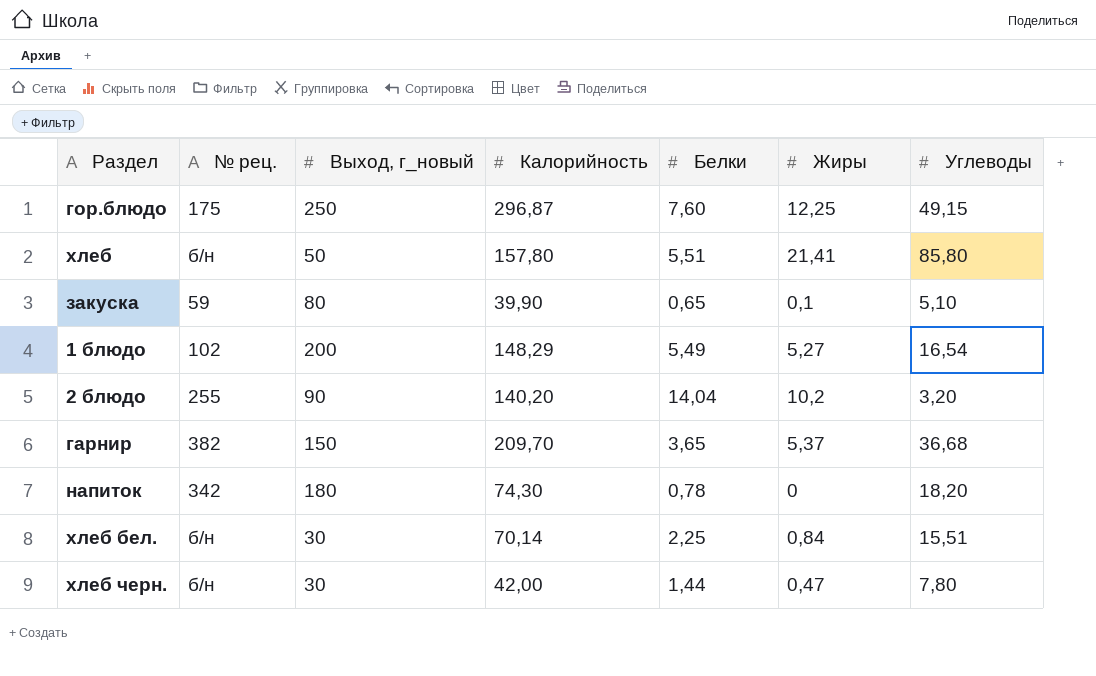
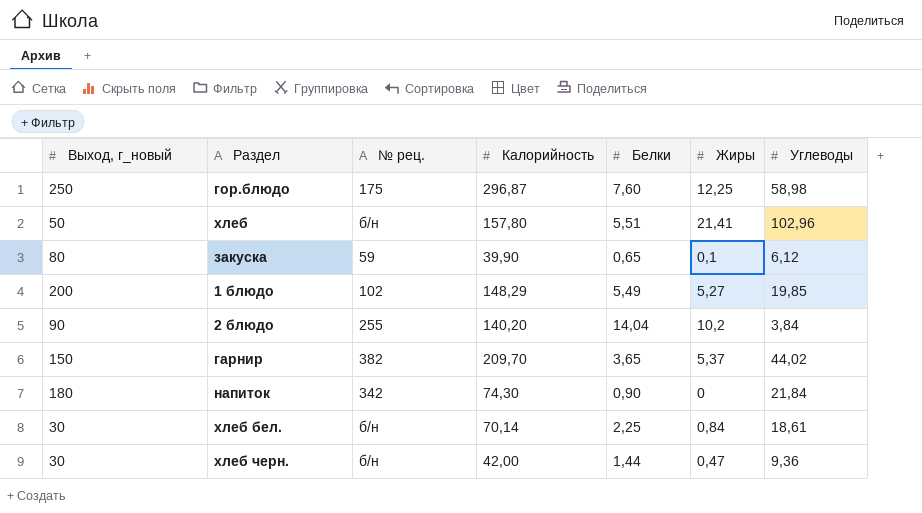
column Выход, г_новый | position: 3 -> 1
гор.блюдо | Углеводы: 49,15 -> 58,98
хлеб | Углеводы: 85,80 -> 102,96
закуска | Углеводы: 5,10 -> 6,12
1 блюдо | Углеводы: 16,54 -> 19,85
2 блюдо | Углеводы: 3,20 -> 3,84
гарнир | Углеводы: 36,68 -> 44,02
напиток | Белки: 0,78 -> 0,90
напиток | Углеводы: 18,20 -> 21,84
хлеб бел. | Углеводы: 15,51 -> 18,61
хлеб черн. | Углеводы: 7,80 -> 9,36

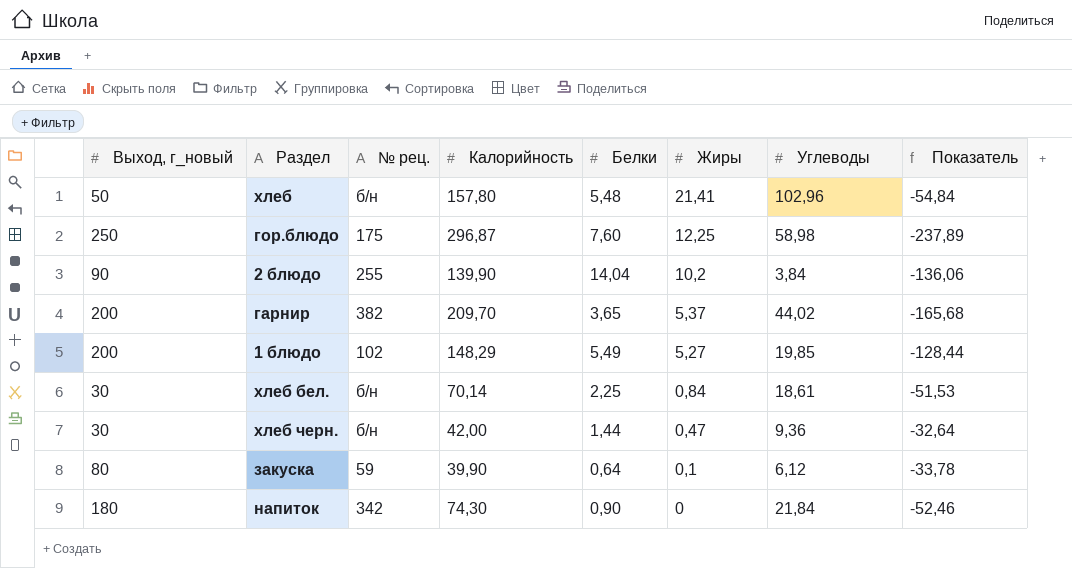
row order: none -> Жиры descending
column Показатель | formula: none -> [Углеводы] - [Калорийность]
хлеб | Белки: 5,51 -> 5,48
2 блюдо | Калорийность: 140,20 -> 139,90
гарнир | Выход, г_новый: 150 -> 200
закуска | Белки: 0,65 -> 0,64

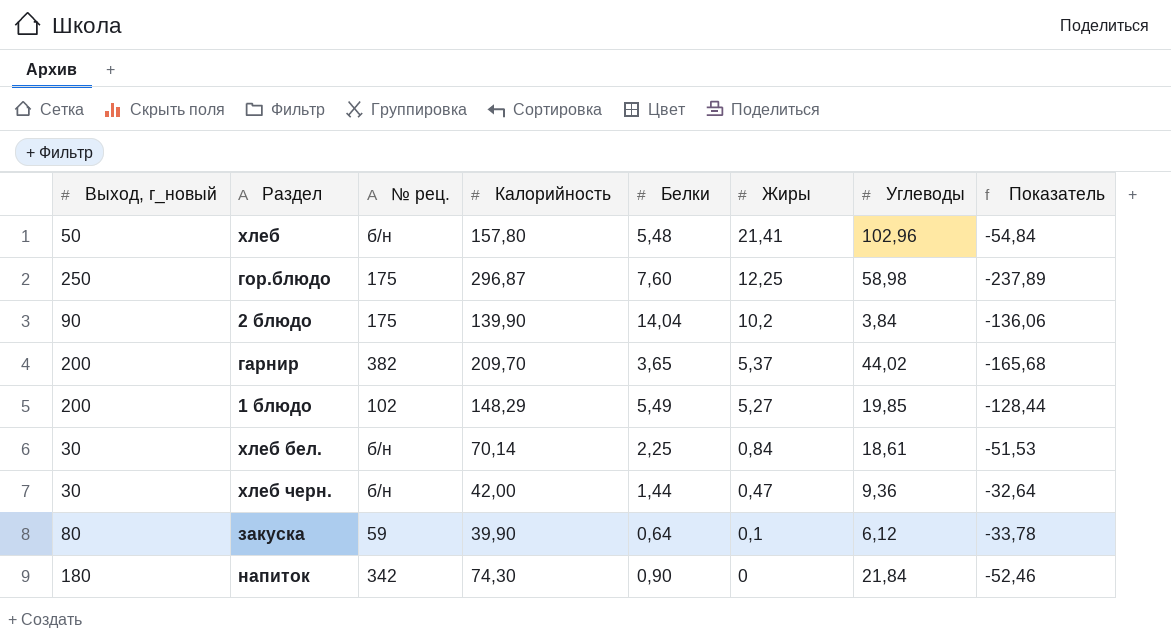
2 блюдо | № рец.: 255 -> 175

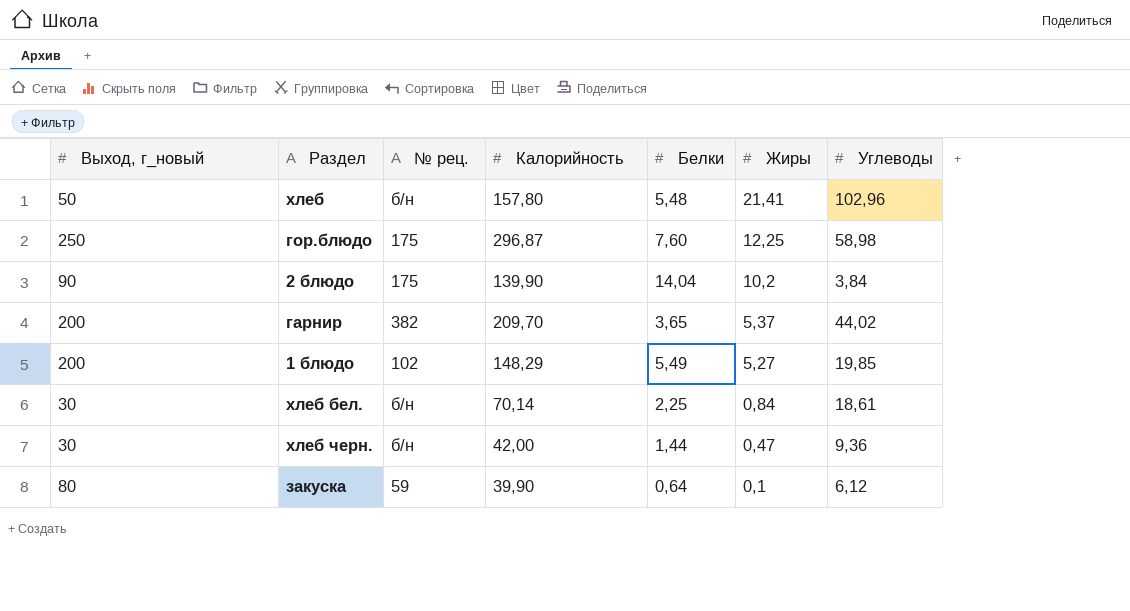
column Показатель | formula: [Углеводы] - [Калорийность] -> none
row напиток: 180 | 342 | 74,30 | 0,90 | 0 | 21,84 | -52,46 -> none

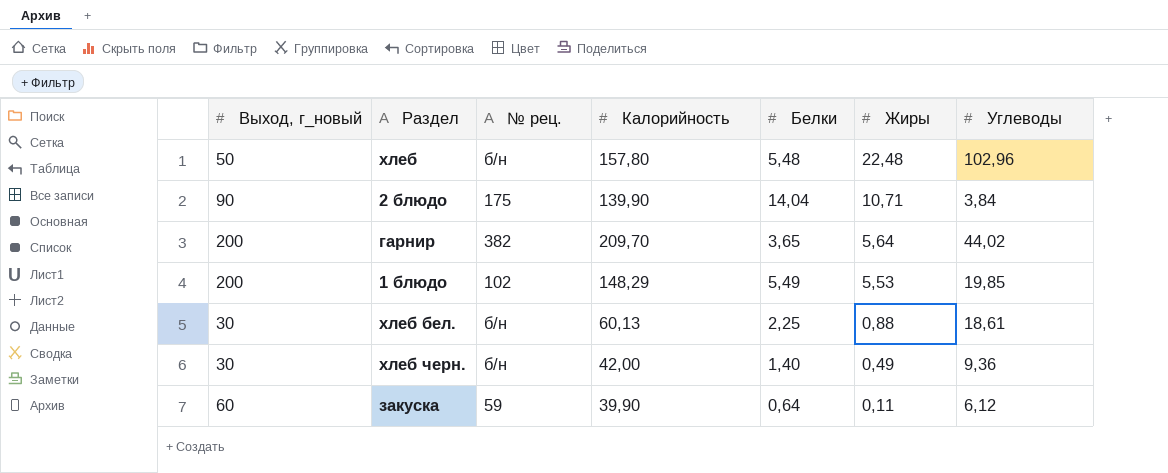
row гор.блюдо: 250 | 175 | 296,87 | 7,60 | 12,25 | 58,98 -> none
хлеб | Жиры: 21,41 -> 22,48
2 блюдо | Жиры: 10,2 -> 10,71
гарнир | Жиры: 5,37 -> 5,64
1 блюдо | Жиры: 5,27 -> 5,53
хлеб бел. | Калорийность: 70,14 -> 60,13
хлеб бел. | Жиры: 0,84 -> 0,88
хлеб черн. | Белки: 1,44 -> 1,40
хлеб черн. | Жиры: 0,47 -> 0,49
закуска | Выход, г_новый: 80 -> 60
закуска | Жиры: 0,1 -> 0,11

